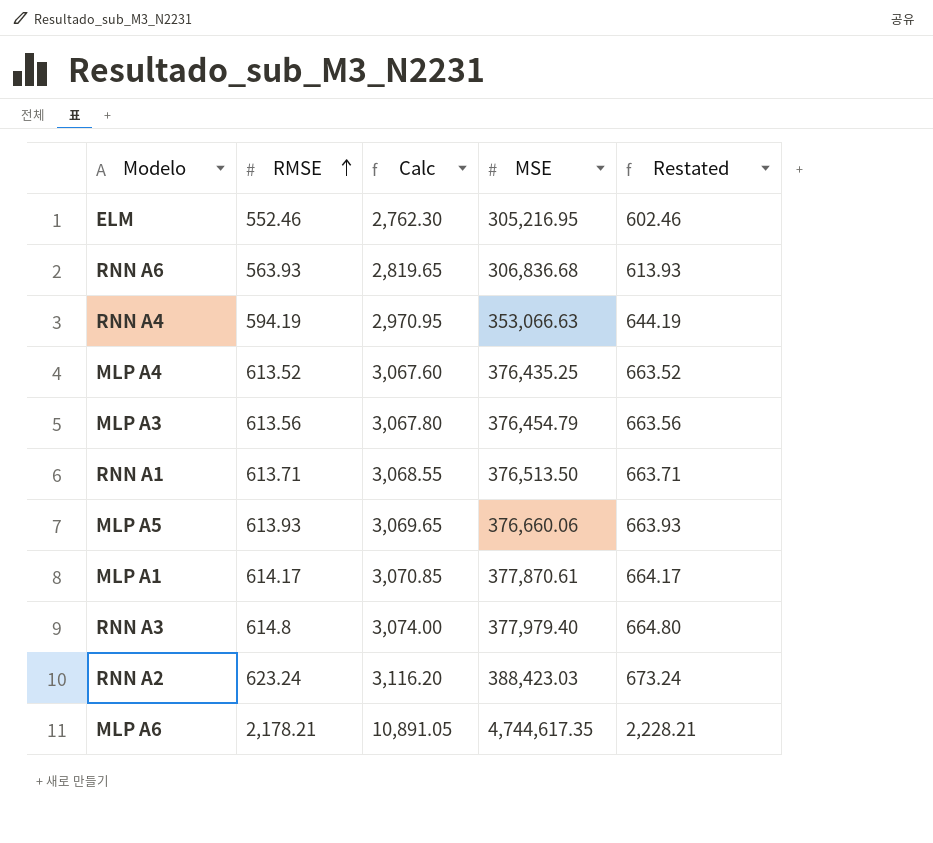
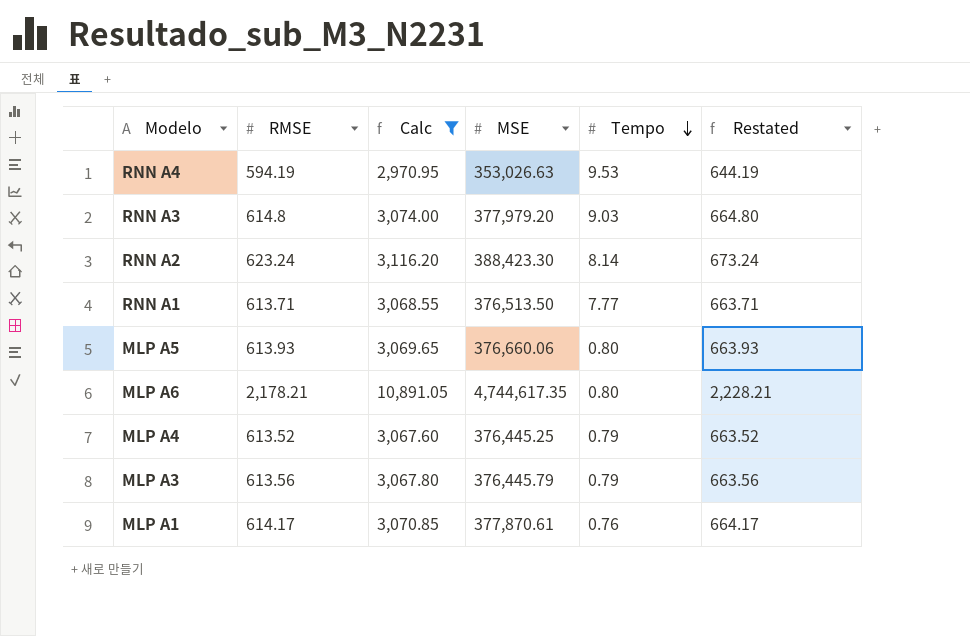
filter: none -> Calc >= 2,970.95
row order: RMSE ascending -> Tempo descending
column Tempo | position: none -> 5
RNN A4 | MSE: 353,066.63 -> 353,026.63
RNN A3 | MSE: 377,979.40 -> 377,979.20
RNN A2 | MSE: 388,423.03 -> 388,423.30
MLP A4 | MSE: 376,435.25 -> 376,445.25
MLP A3 | MSE: 376,454.79 -> 376,445.79

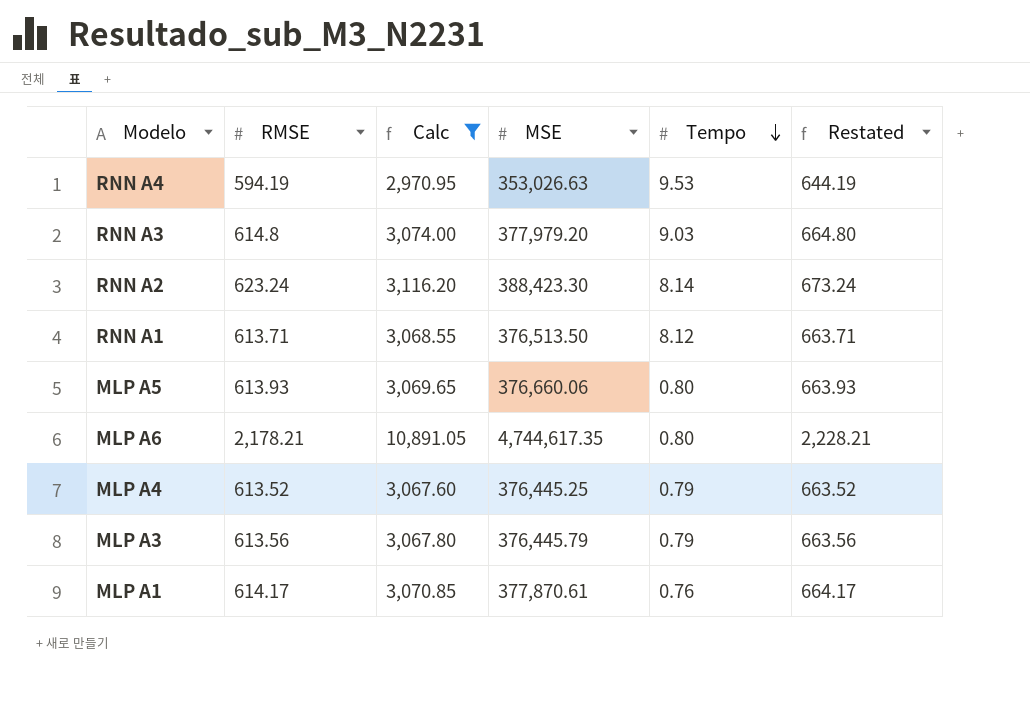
RNN A1 | Tempo: 7.77 -> 8.12

